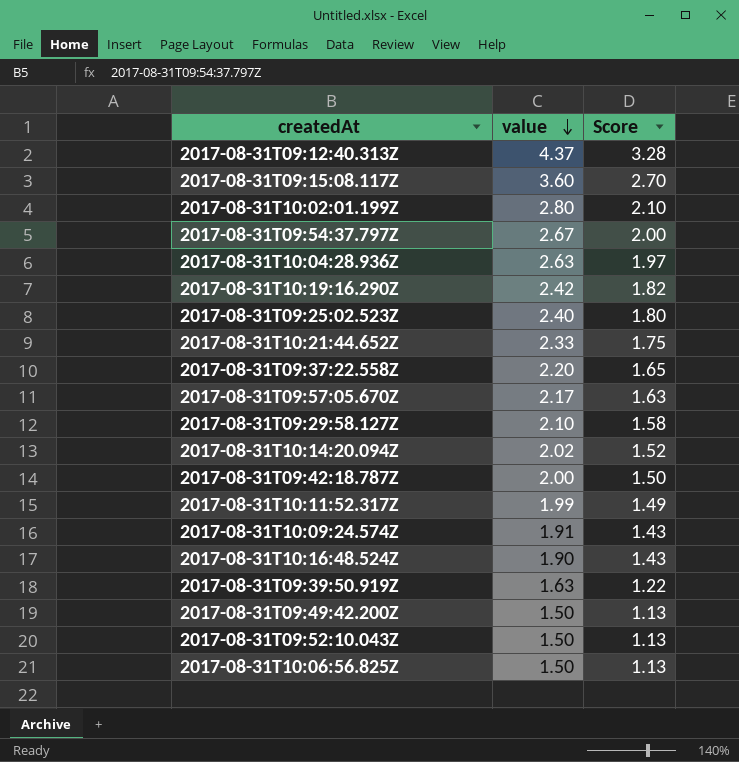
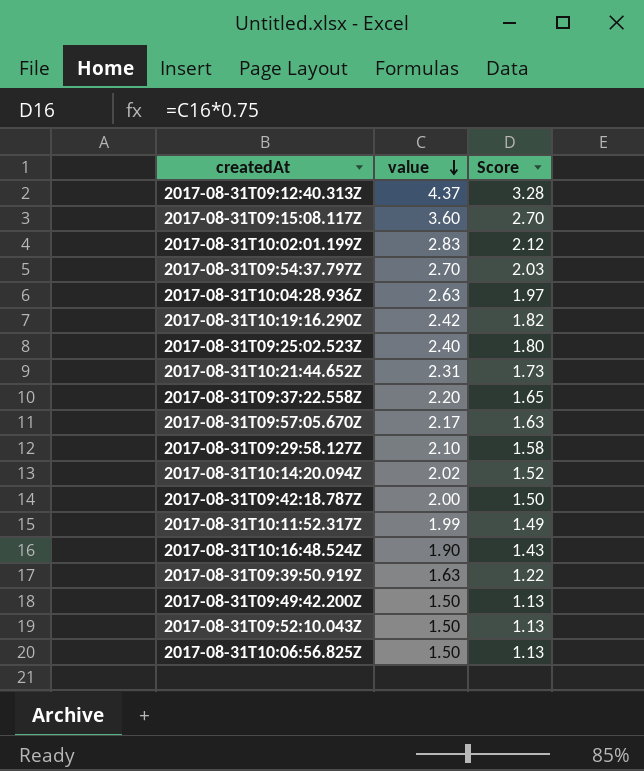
row 2017-08-31T10:09:24.574Z: 1.91 | 1.43 -> none
2017-08-31T10:02:01.199Z | value: 2.80 -> 2.83
2017-08-31T10:02:01.199Z | Score: 2.10 -> 2.12
2017-08-31T09:54:37.797Z | value: 2.67 -> 2.70
2017-08-31T09:54:37.797Z | Score: 2.00 -> 2.03
2017-08-31T10:21:44.652Z | value: 2.33 -> 2.31
2017-08-31T10:21:44.652Z | Score: 1.75 -> 1.73

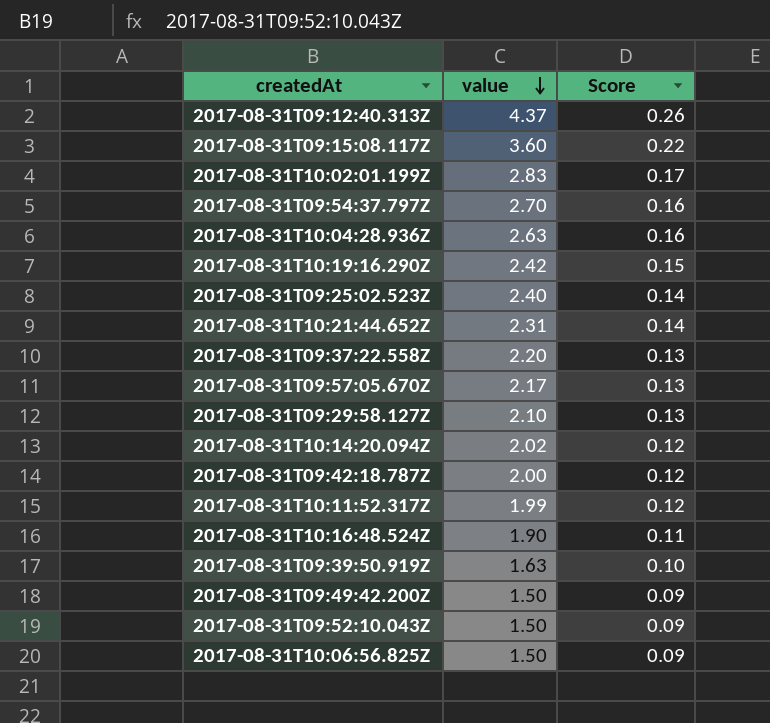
column Score | formula: [value] * 0.75 -> [value] * 0.06

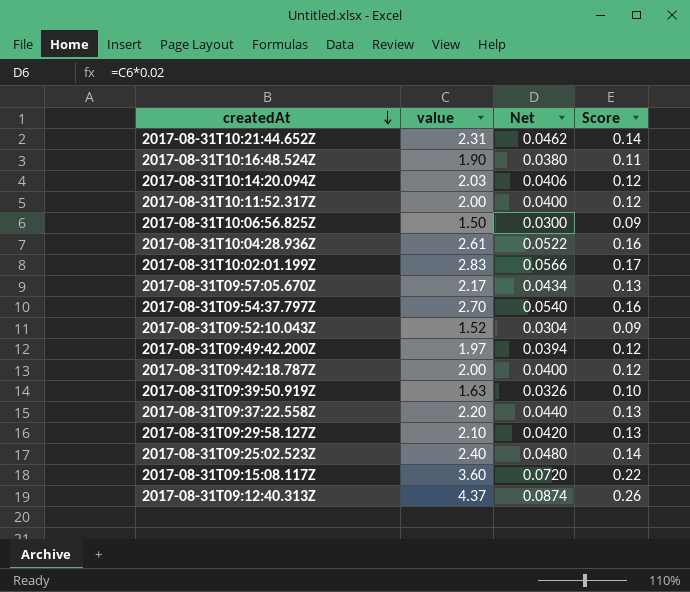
row order: value descending -> createdAt descending
column Net | formula: none -> [value] * 0.02
row 2017-08-31T10:19:16.290Z: 2.42 | 0.15 -> none
2017-08-31T10:14:20.094Z | value: 2.02 -> 2.03
2017-08-31T10:11:52.317Z | value: 1.99 -> 2.00
2017-08-31T10:04:28.936Z | value: 2.63 -> 2.61
2017-08-31T09:52:10.043Z | value: 1.50 -> 1.52
2017-08-31T09:49:42.200Z | value: 1.50 -> 1.97
2017-08-31T09:49:42.200Z | Score: 0.09 -> 0.12

